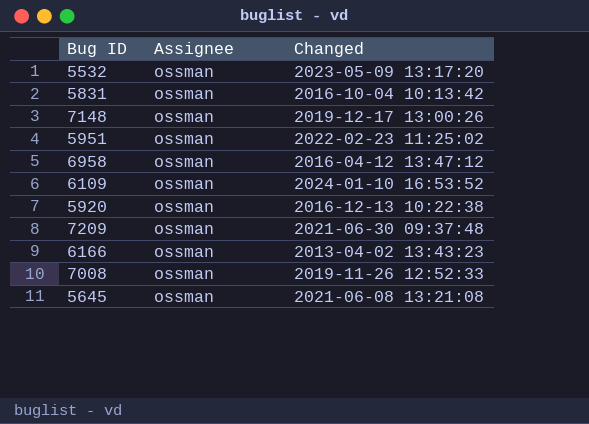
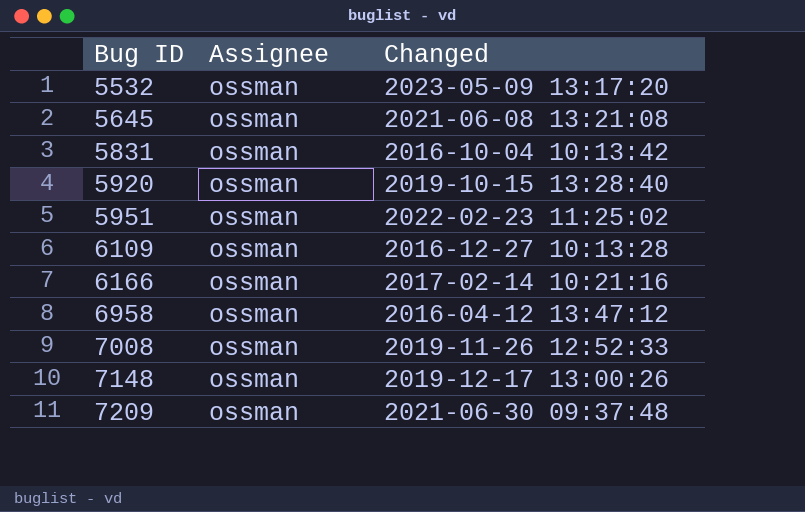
row order: none -> Bug ID ascending
5920 | Changed: 2016-12-13 10:22:38 -> 2019-10-15 13:28:40
6109 | Changed: 2024-01-10 16:53:52 -> 2016-12-27 10:13:28
6166 | Changed: 2013-04-02 13:43:23 -> 2017-02-14 10:21:16

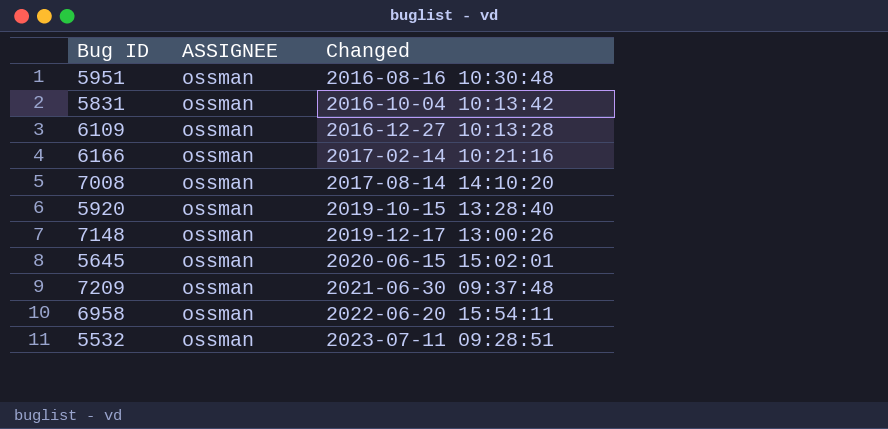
row order: Bug ID ascending -> Changed ascending
column name: Assignee -> ASSIGNEE
5951 | Changed: 2022-02-23 11:25:02 -> 2016-08-16 10:30:48
7008 | Changed: 2019-11-26 12:52:33 -> 2017-08-14 14:10:20
5645 | Changed: 2021-06-08 13:21:08 -> 2020-06-15 15:02:01
6958 | Changed: 2016-04-12 13:47:12 -> 2022-06-20 15:54:11
5532 | Changed: 2023-05-09 13:17:20 -> 2023-07-11 09:28:51

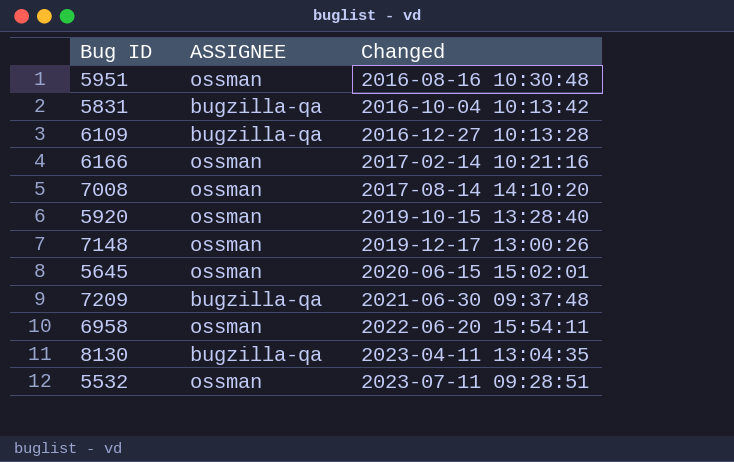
5831 | ASSIGNEE: ossman -> bugzilla-qa
6109 | ASSIGNEE: ossman -> bugzilla-qa
7209 | ASSIGNEE: ossman -> bugzilla-qa
row 8130: none -> bugzilla-qa | 2023-04-11 13:04:35

